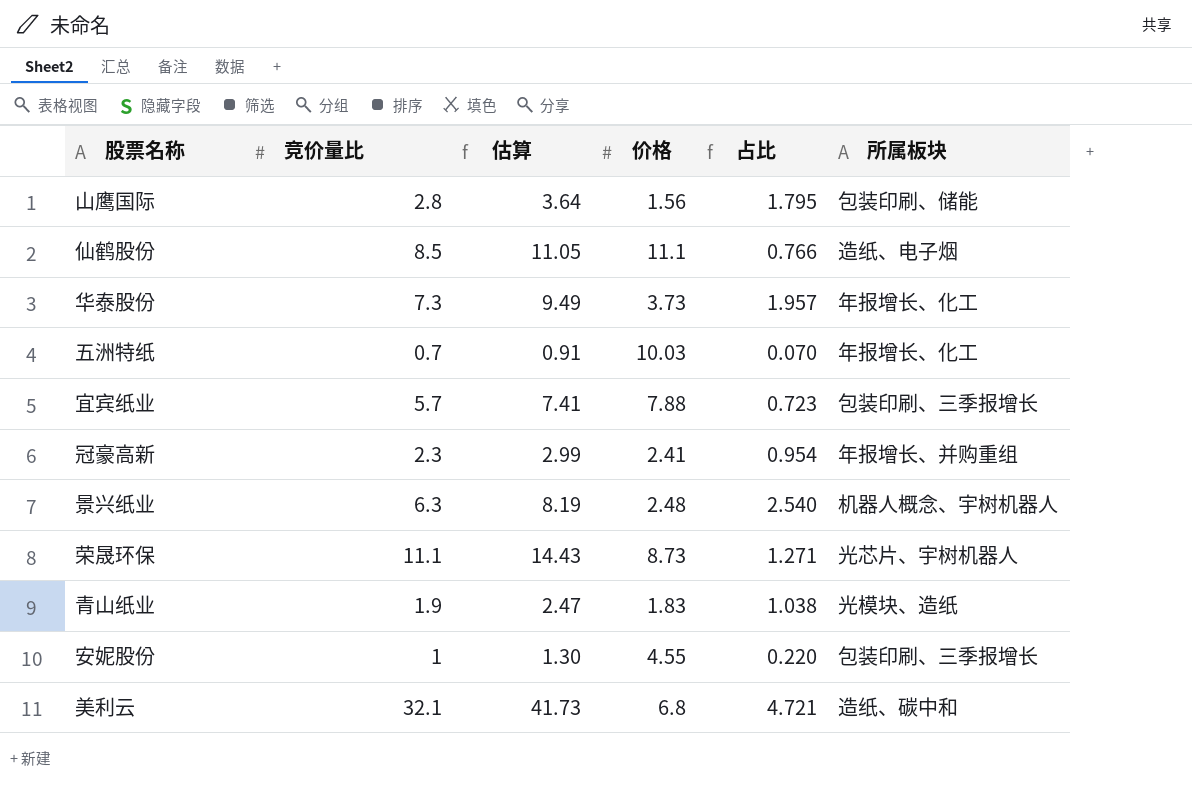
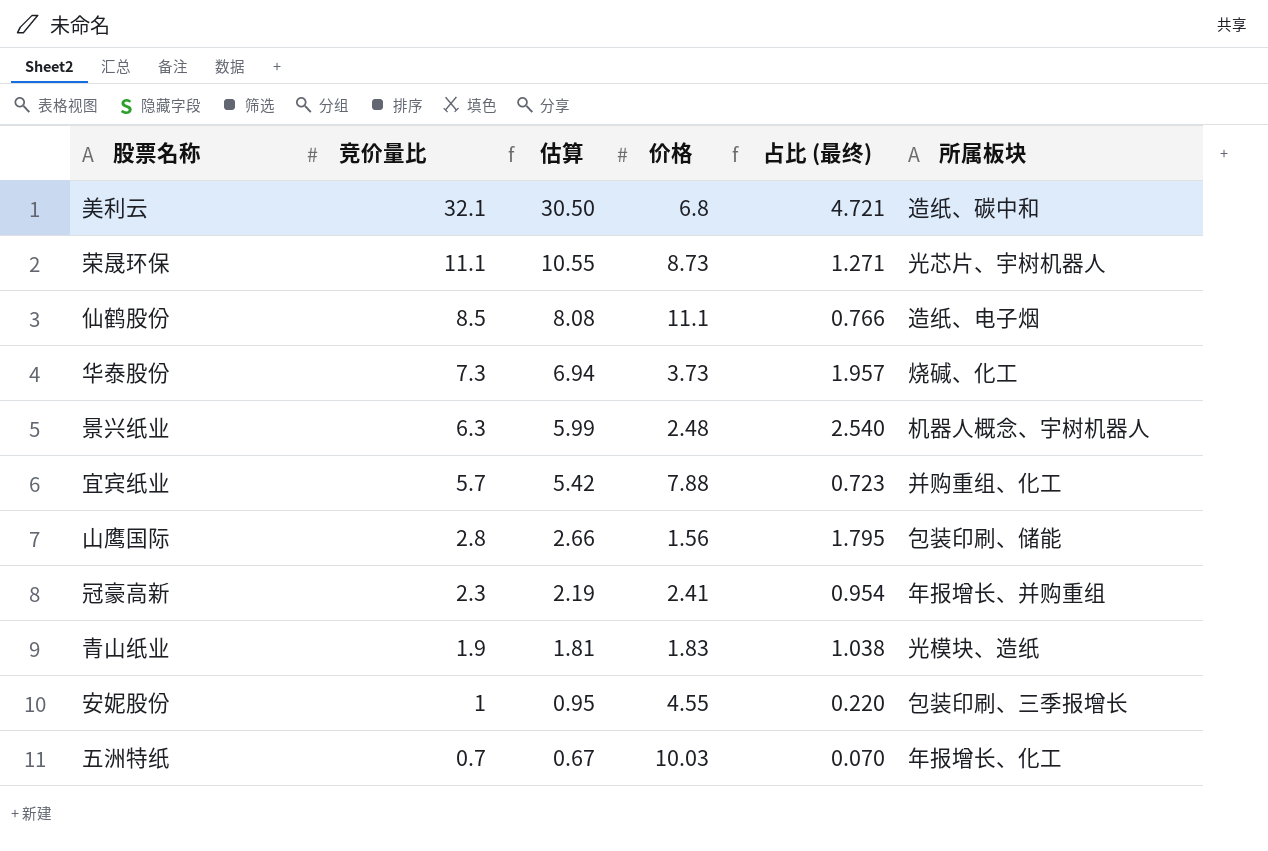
row order: none -> 竞价量比 descending
column 估算 | formula: [竞价量比] * 1.3 -> [竞价量比] * 0.95
column name: 占比 -> 占比 (最终)
华泰股份 | 所属板块: 年报增长、化工 -> 烧碱、化工
宜宾纸业 | 所属板块: 包装印刷、三季报增长 -> 并购重组、化工

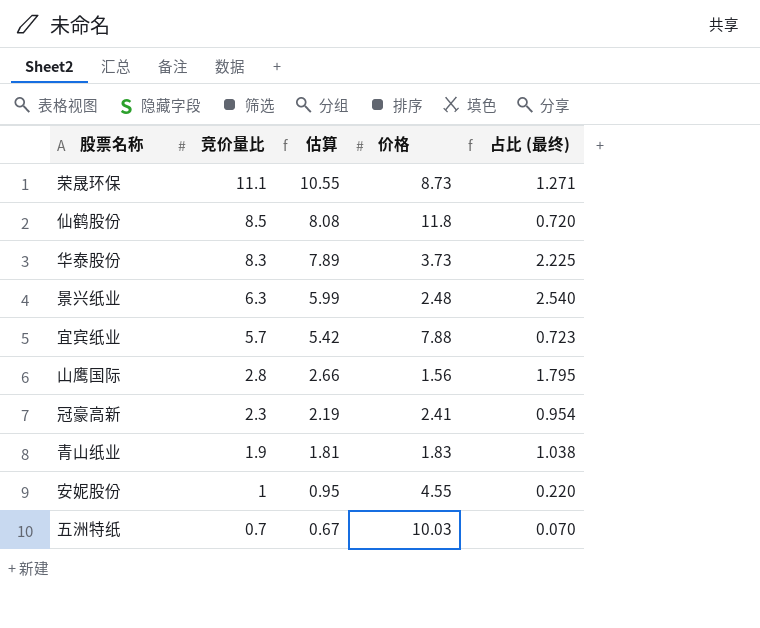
column 所属板块 | position: 6 -> none
row 美利云: 32.1 | 30.50 | 6.8 | 4.721 | 造纸、碳中和 -> none
仙鹤股份 | 价格: 11.1 -> 11.8
仙鹤股份 | 占比 (最终): 0.766 -> 0.720
华泰股份 | 竞价量比: 7.3 -> 8.3
华泰股份 | 估算: 6.94 -> 7.89
华泰股份 | 占比 (最终): 1.957 -> 2.225

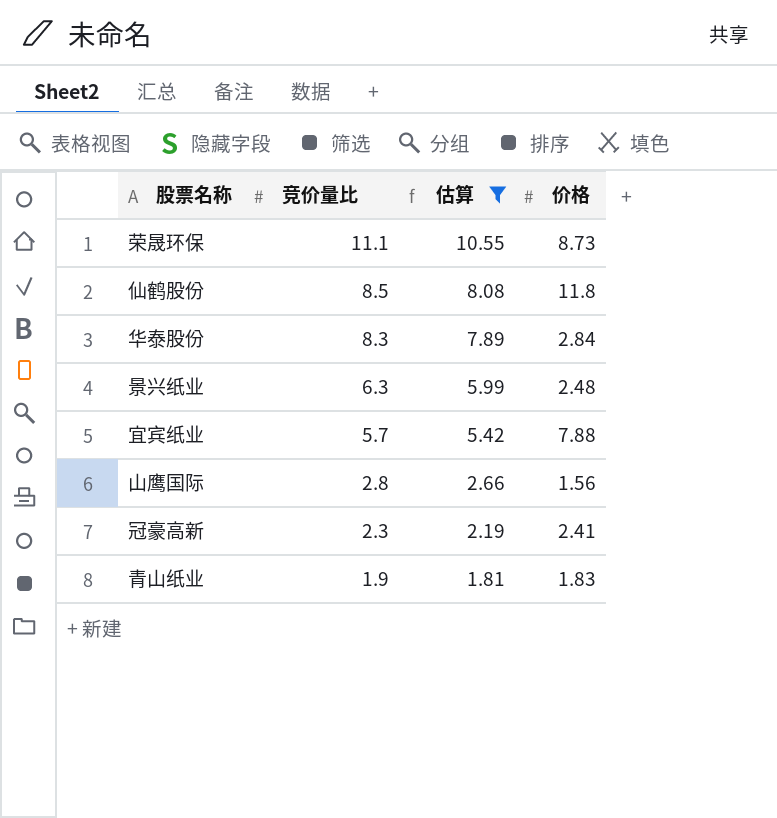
filter: none -> 估算 >= 1.81
column 占比 (最终) | formula: [竞价量比] / [价格] -> none
华泰股份 | 价格: 3.73 -> 2.84

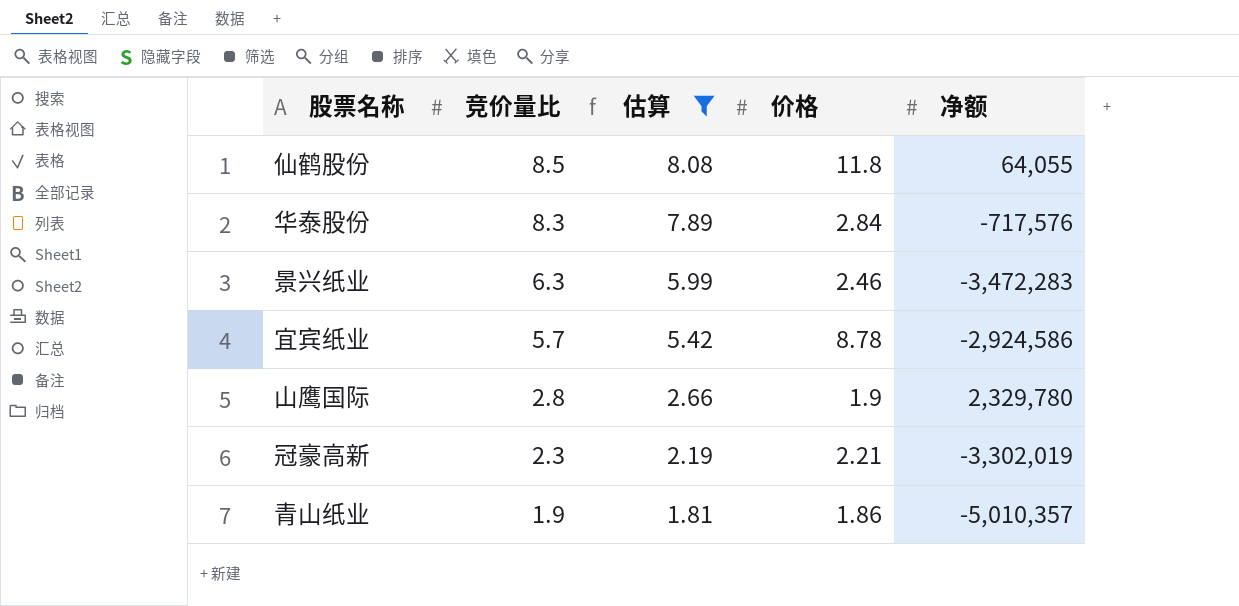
column 净额 | position: none -> 5
row 荣晟环保: 11.1 | 10.55 | 8.73 -> none
景兴纸业 | 价格: 2.48 -> 2.46
宜宾纸业 | 价格: 7.88 -> 8.78
山鹰国际 | 价格: 1.56 -> 1.9
冠豪高新 | 价格: 2.41 -> 2.21
青山纸业 | 价格: 1.83 -> 1.86

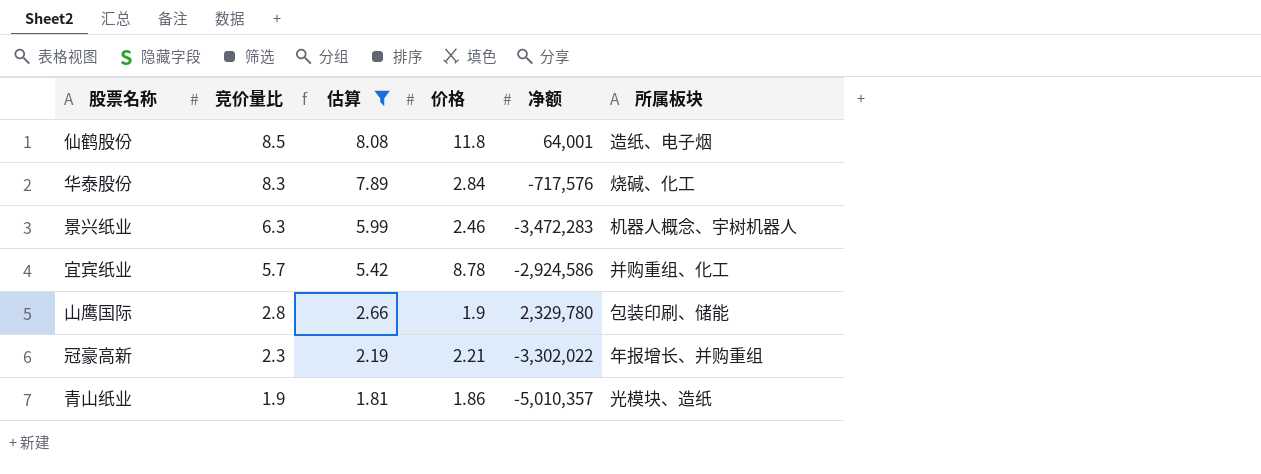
column 所属板块 | position: none -> 6
仙鹤股份 | 净额: 64,055 -> 64,001
冠豪高新 | 净额: -3,302,019 -> -3,302,022

